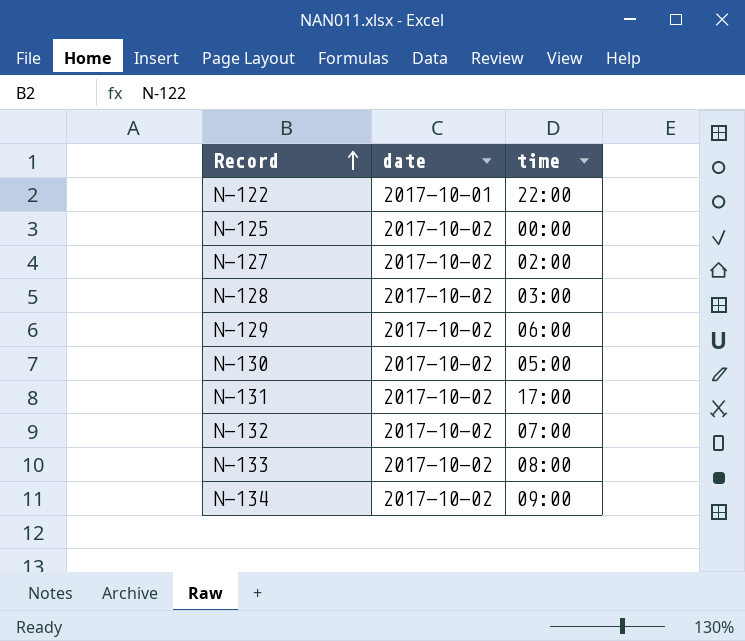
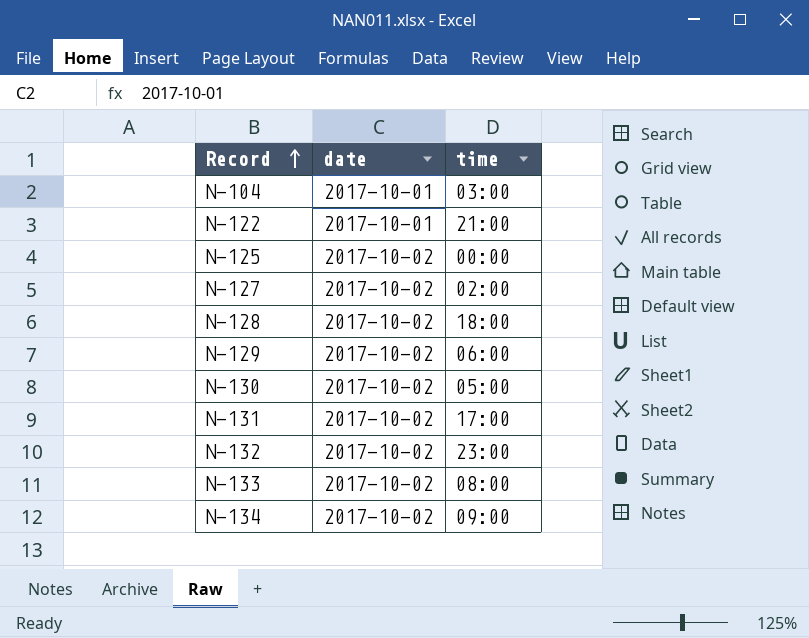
row N-104: none -> 2017-10-01 | 03:00
N-122 | time: 22:00 -> 21:00
N-128 | time: 03:00 -> 18:00
N-132 | time: 07:00 -> 23:00

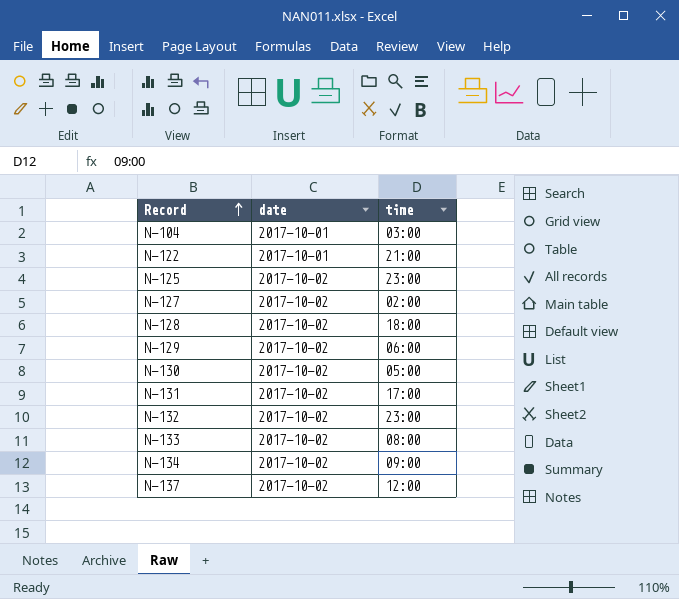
N-125 | time: 00:00 -> 23:00
row N-137: none -> 2017-10-02 | 12:00

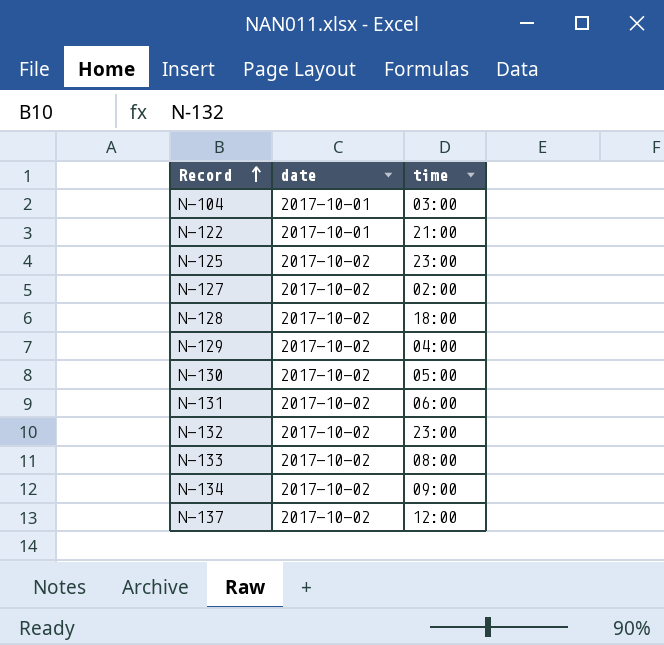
N-129 | time: 06:00 -> 04:00
N-131 | time: 17:00 -> 06:00

